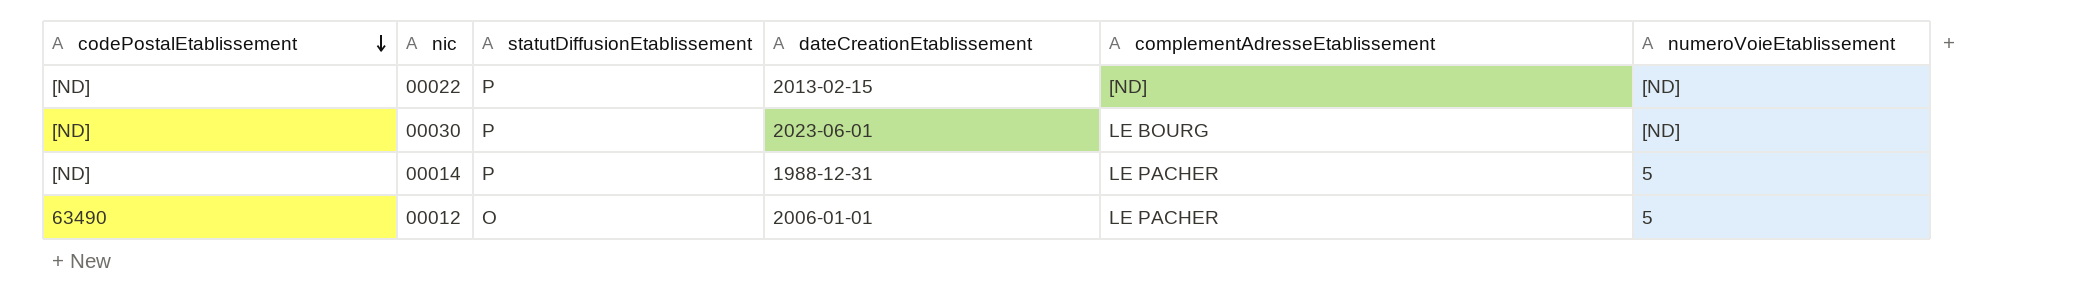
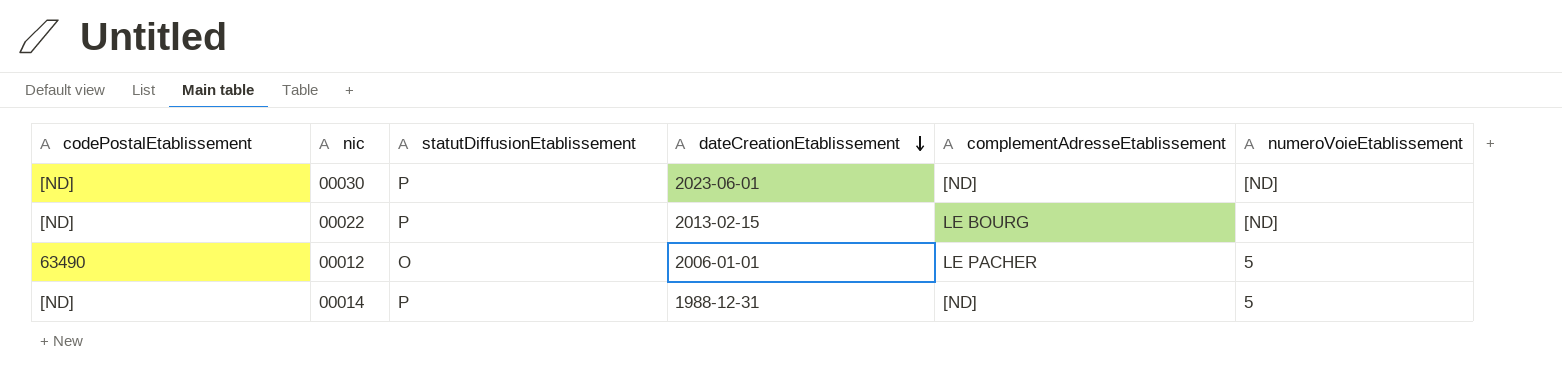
row order: codePostalEtablissement descending -> dateCreationEtablissement descending
00030 | complementAdresseEtablissement: LE BOURG -> [ND]
00022 | complementAdresseEtablissement: [ND] -> LE BOURG
00014 | complementAdresseEtablissement: LE PACHER -> [ND]

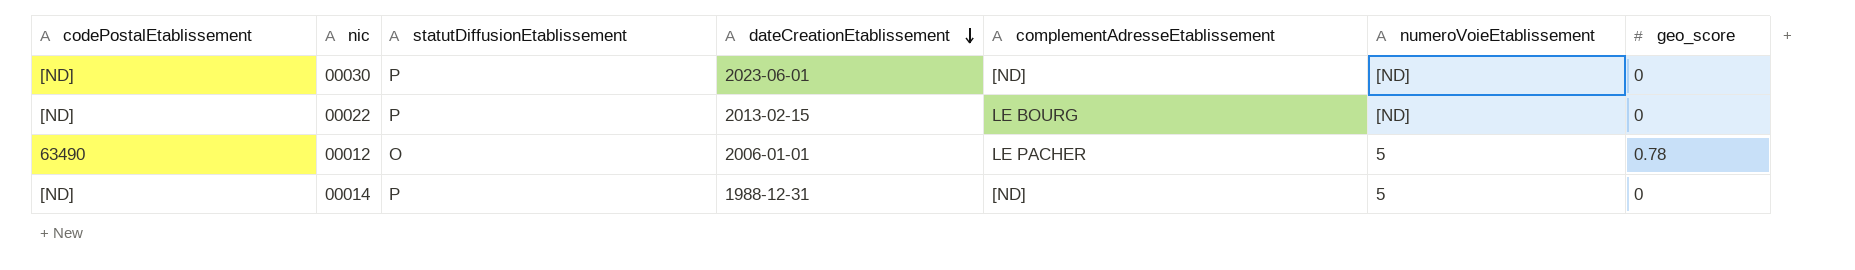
column geo_score | position: none -> 7

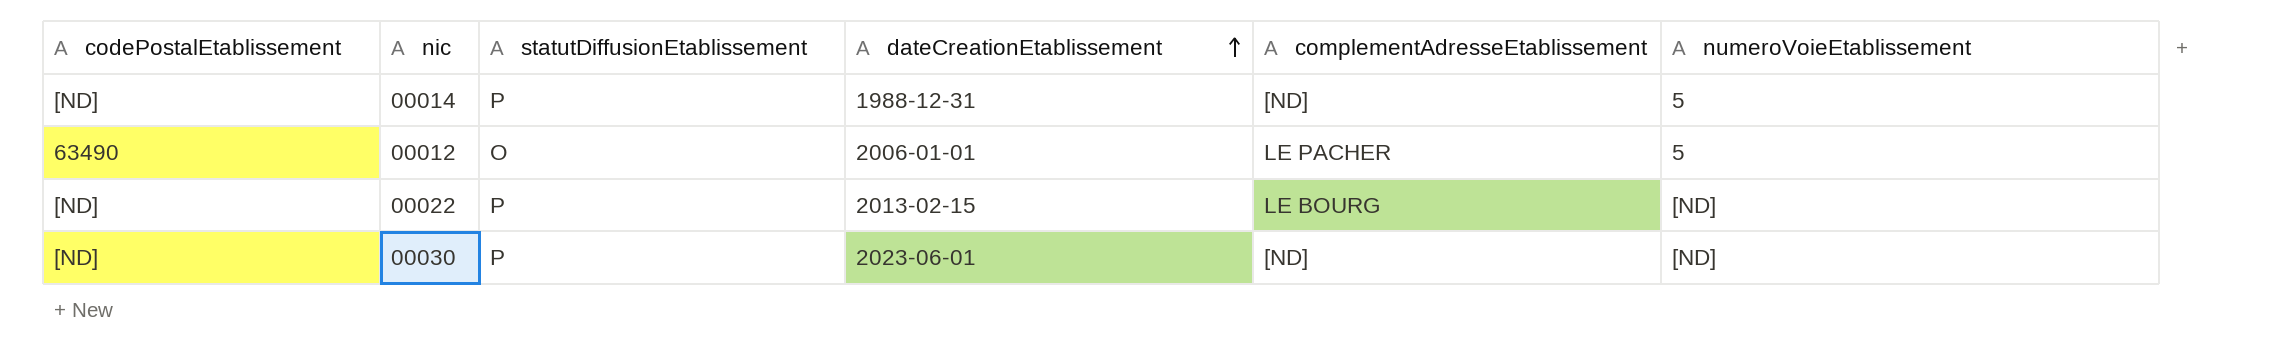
row order: dateCreationEtablissement descending -> dateCreationEtablissement ascending
column geo_score | position: 7 -> none

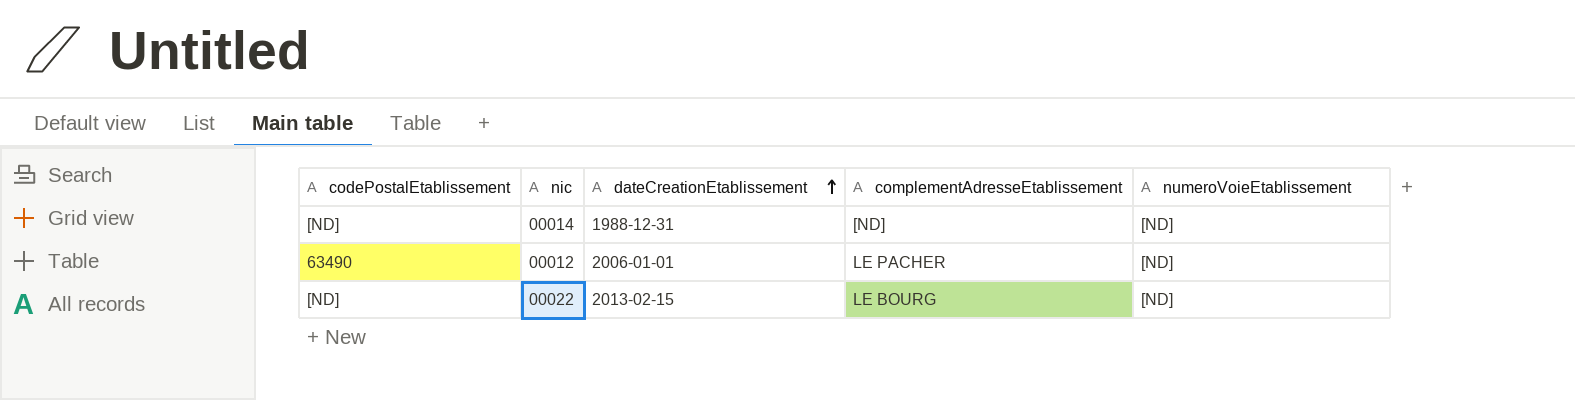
column statutDiffusionEtablissement | position: 3 -> none
row 00030: [ND] | P | 2023-06-01 | [ND] | [ND] -> none
00014 | numeroVoieEtablissement: 5 -> [ND]
00012 | numeroVoieEtablissement: 5 -> [ND]

